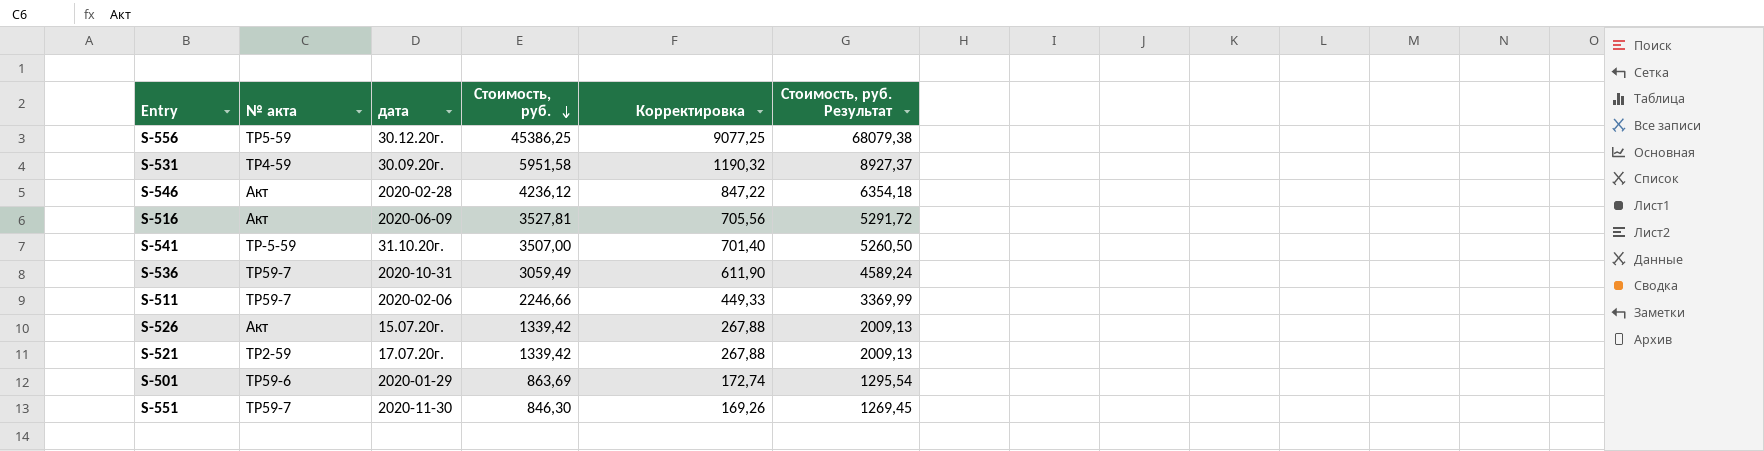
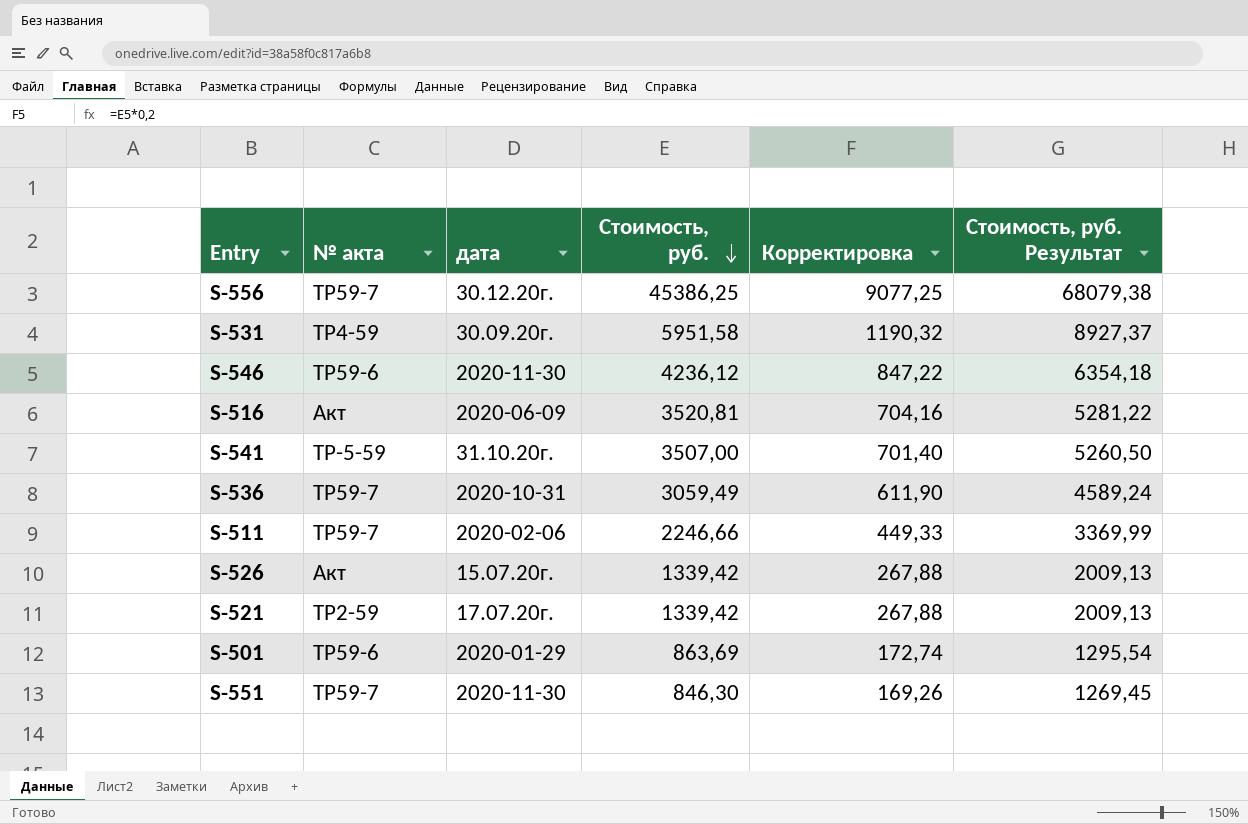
S-556 | № акта: ТР5-59 -> ТР59-7
S-546 | № акта: Акт -> ТР59-6
S-546 | дата: 2020-02-28 -> 2020-11-30
S-516 | Стоимость, руб.: 3527,81 -> 3520,81
S-516 | Корректировка: 705,56 -> 704,16
S-516 | Стоимость, руб. Результат: 5291,72 -> 5281,22

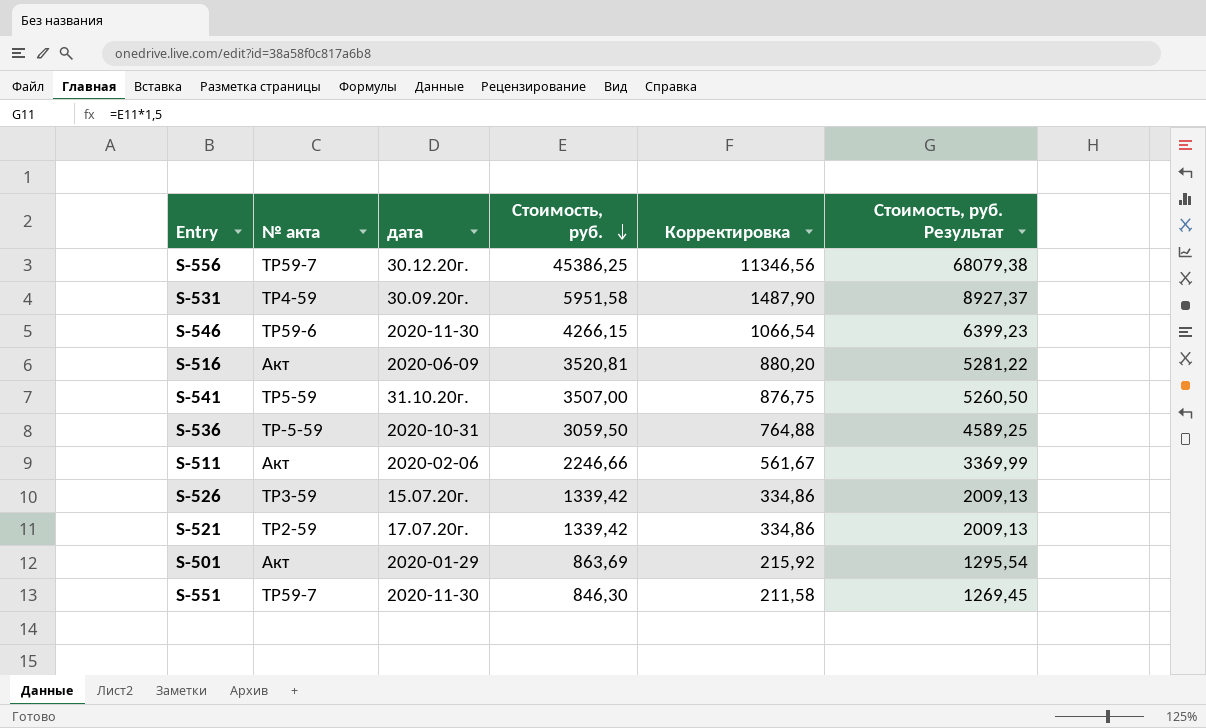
column Корректировка | formula: [Стоимость, руб.] * 0,2 -> [Стоимость, руб.] * 0,25
S-546 | Стоимость, руб.: 4236,12 -> 4266,15
S-546 | Стоимость, руб. Результат: 6354,18 -> 6399,23
S-541 | № акта: ТР-5-59 -> ТР5-59
S-536 | № акта: ТР59-7 -> ТР-5-59
S-536 | Стоимость, руб.: 3059,49 -> 3059,50
S-536 | Стоимость, руб. Результат: 4589,24 -> 4589,25
S-511 | № акта: ТР59-7 -> Акт
S-526 | № акта: Акт -> ТР3-59
S-501 | № акта: ТР59-6 -> Акт

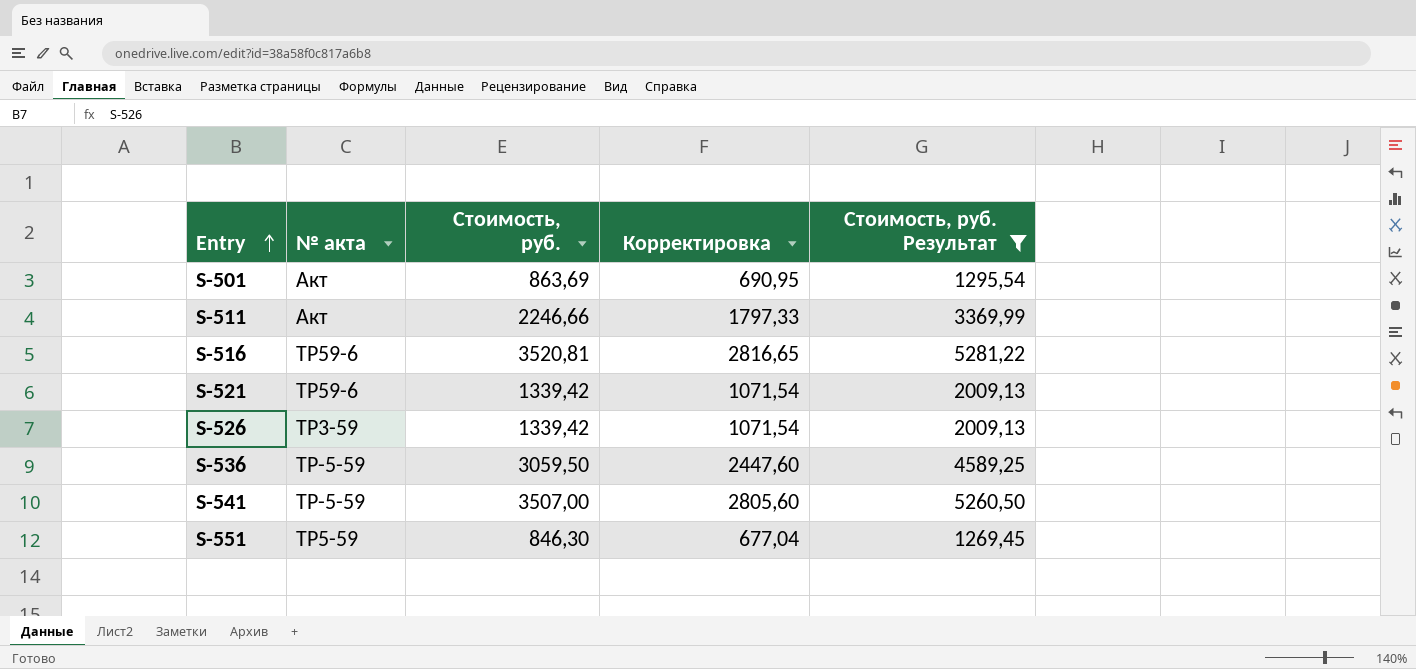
filter: none -> Стоимость, руб. Результат <= 5281,22
row order: Стоимость, руб. descending -> Entry ascending
column дата | position: 3 -> none
column Корректировка | formula: [Стоимость, руб.] * 0,25 -> [Стоимость, руб.] * 0,8
S-516 | № акта: Акт -> ТР59-6
S-521 | № акта: ТР2-59 -> ТР59-6
S-541 | № акта: ТР5-59 -> ТР-5-59
S-551 | № акта: ТР59-7 -> ТР5-59

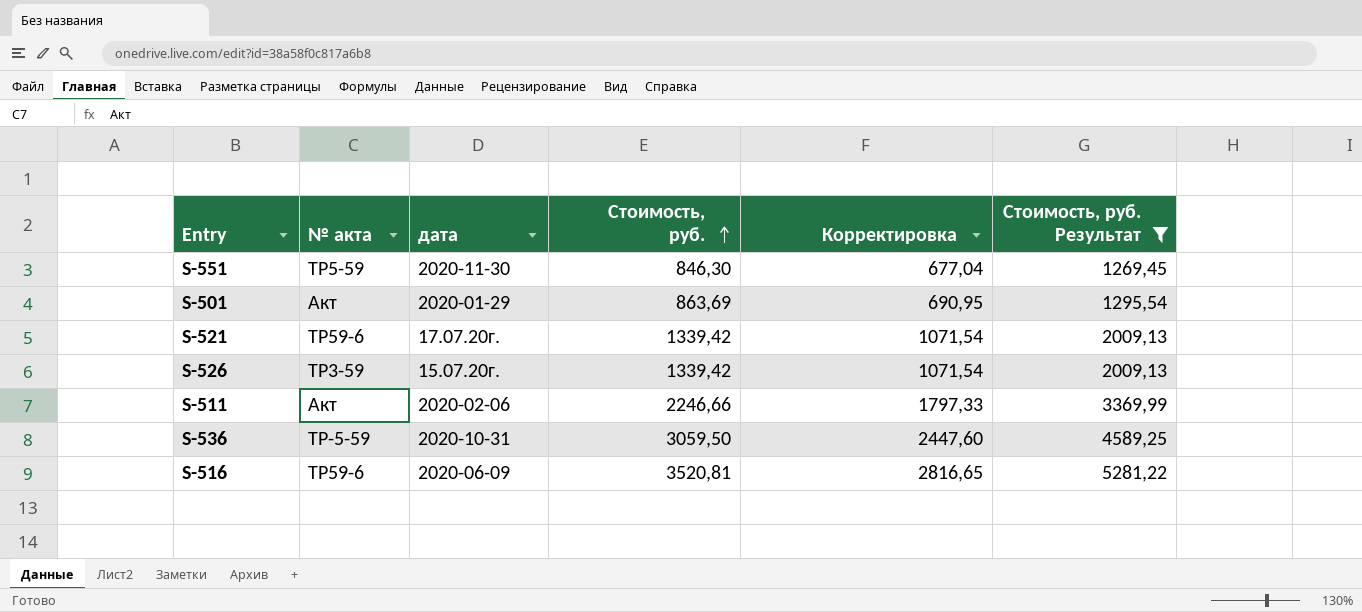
row order: Entry ascending -> Стоимость, руб. ascending
column дата | position: none -> 3
row S-541: ТР-5-59 | 3507,00 | 2805,60 | 5260,50 -> none

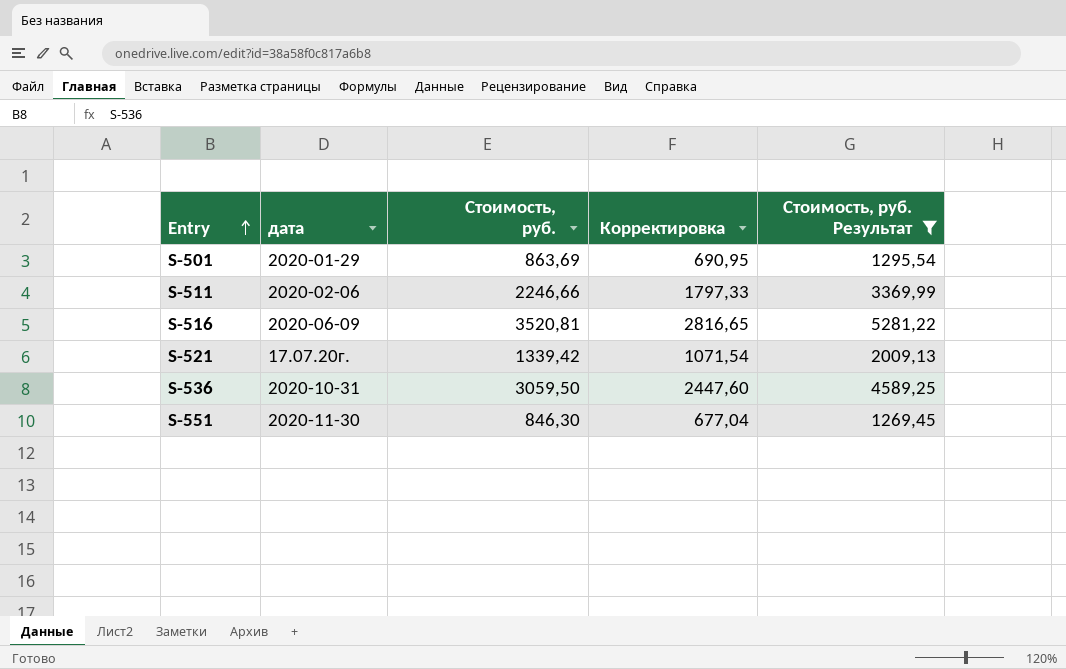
row order: Стоимость, руб. ascending -> Entry ascending
column № акта | position: 2 -> none
row S-526: ТР3-59 | 15.07.20г. | 1339,42 | 1071,54 | 2009,13 -> none

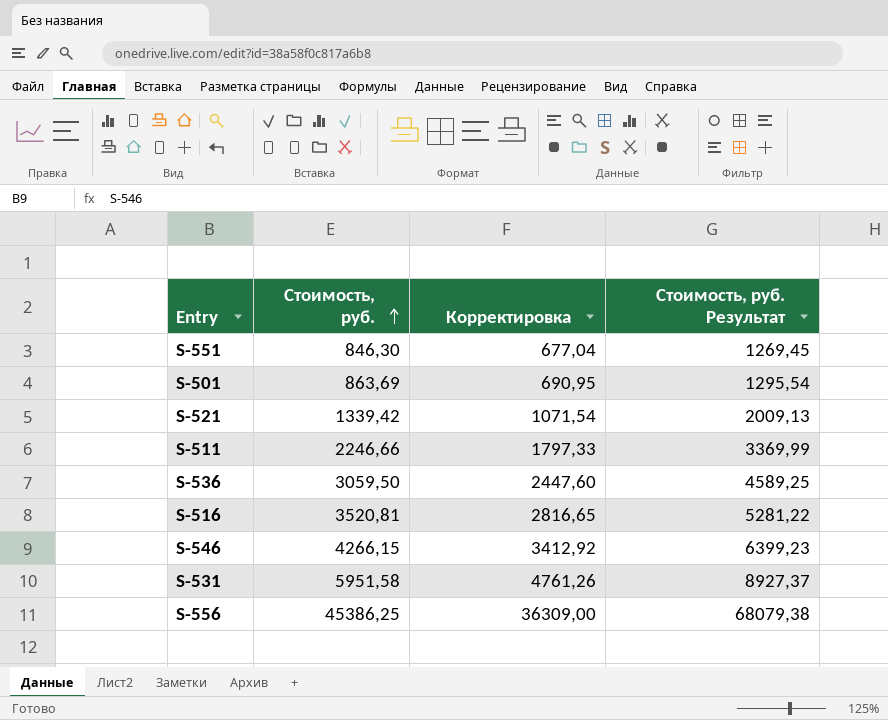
filter: Стоимость, руб. Результат <= 5281,22 -> none
row order: Entry ascending -> Стоимость, руб. ascending
column дата | position: 2 -> none

